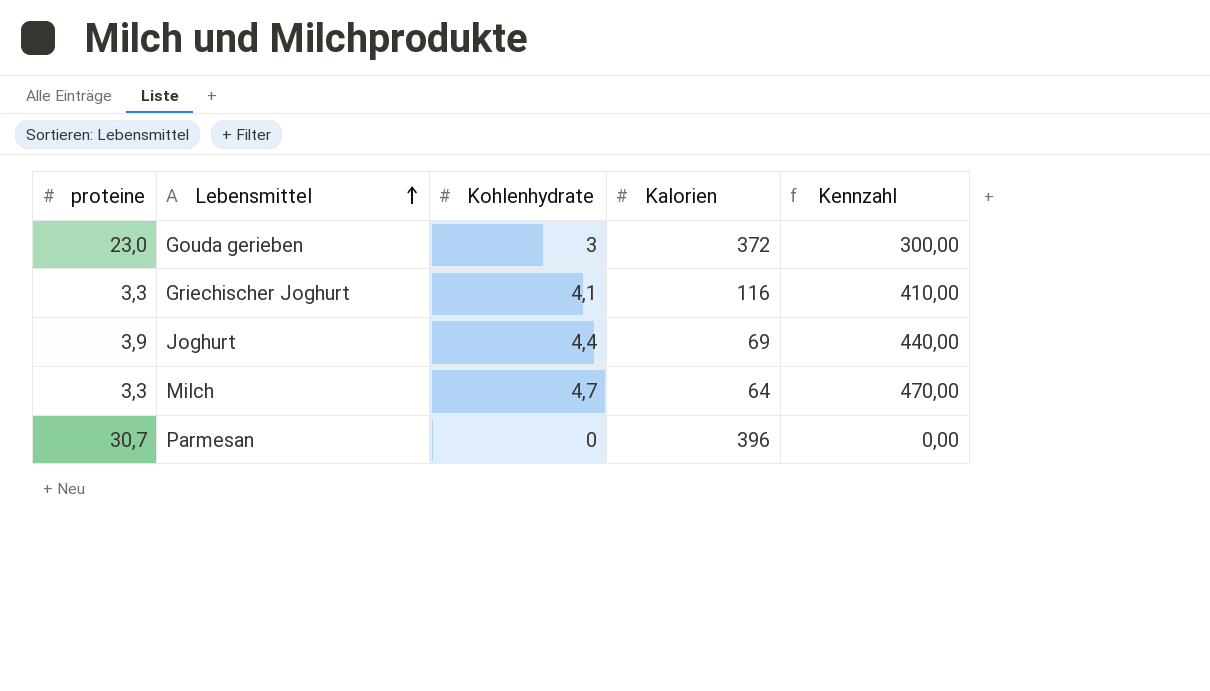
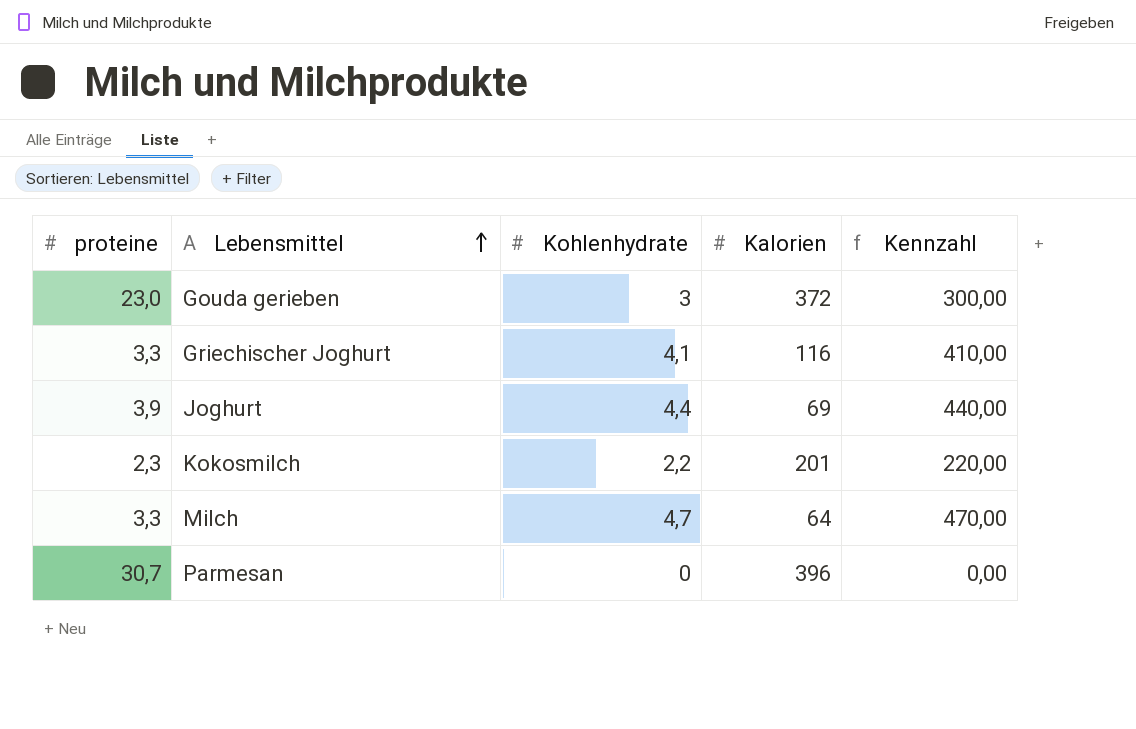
row Kokosmilch: none -> 2,3 | 2,2 | 201 | 220,00

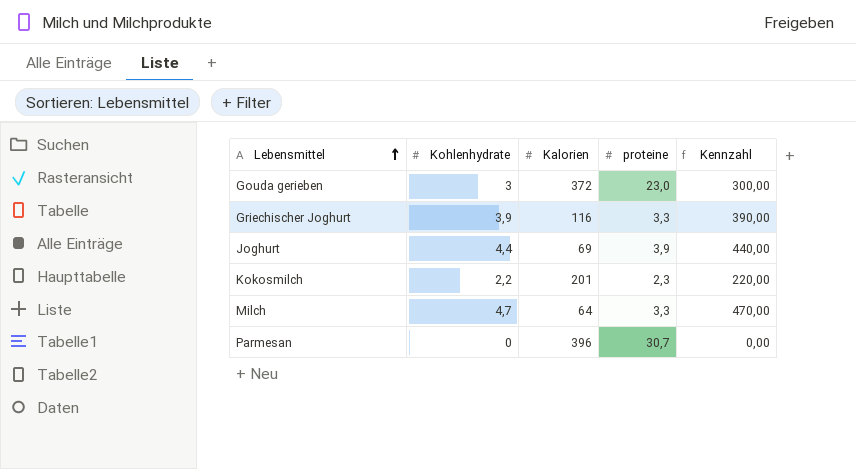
column proteine | position: 1 -> 4
Griechischer Joghurt | Kohlenhydrate: 4,1 -> 3,9
Griechischer Joghurt | Kennzahl: 410,00 -> 390,00

